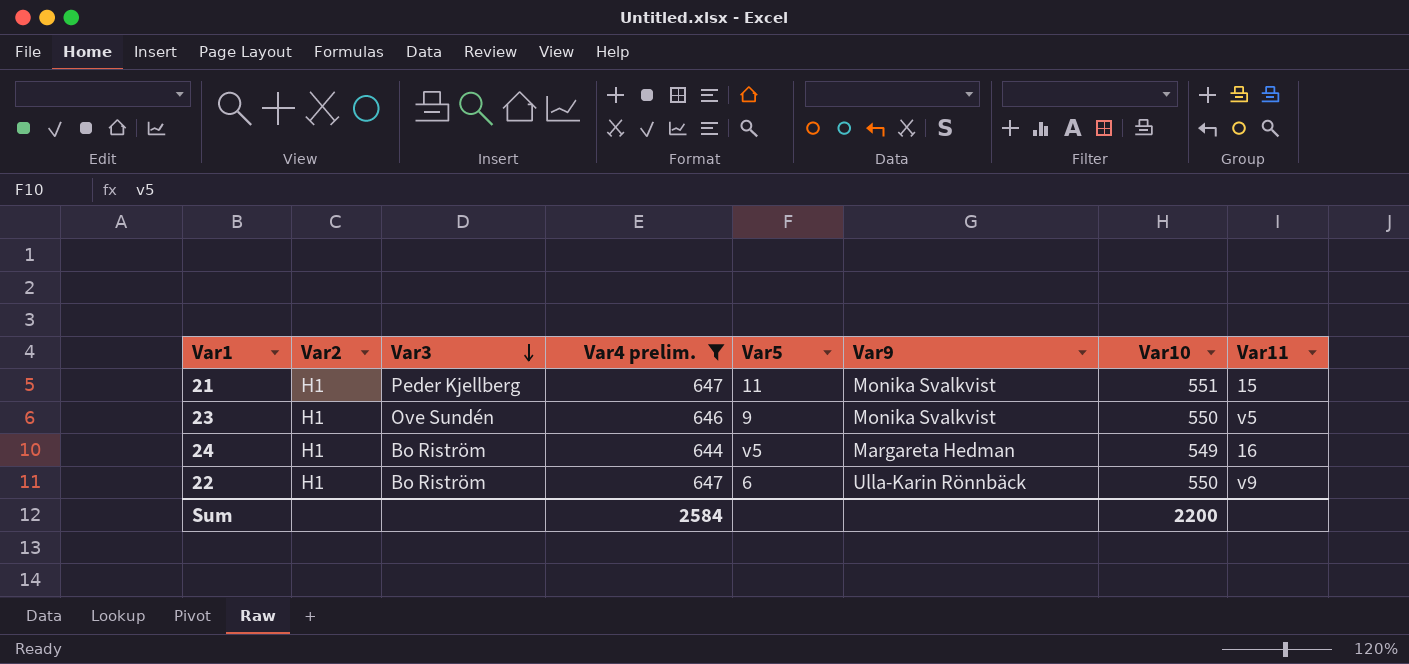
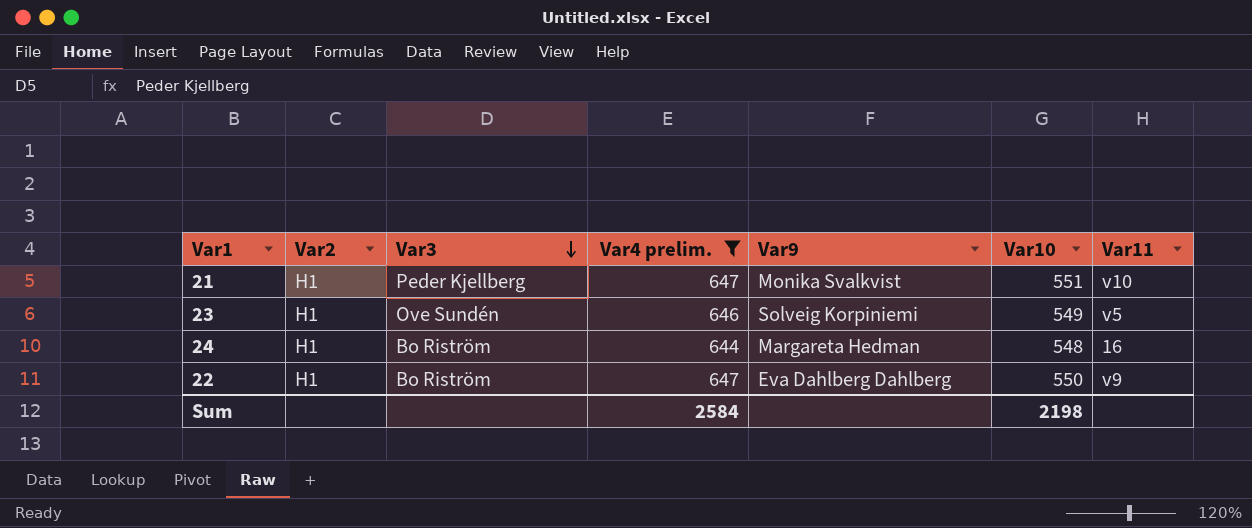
column Var5 | position: 5 -> none
21 | Var11: 15 -> v10
23 | Var9: Monika Svalkvist -> Solveig Korpiniemi
23 | Var10: 550 -> 549
24 | Var10: 549 -> 548
22 | Var9: Ulla-Karin Rönnbäck -> Eva Dahlberg Dahlberg
Sum | Var10: 2200 -> 2198

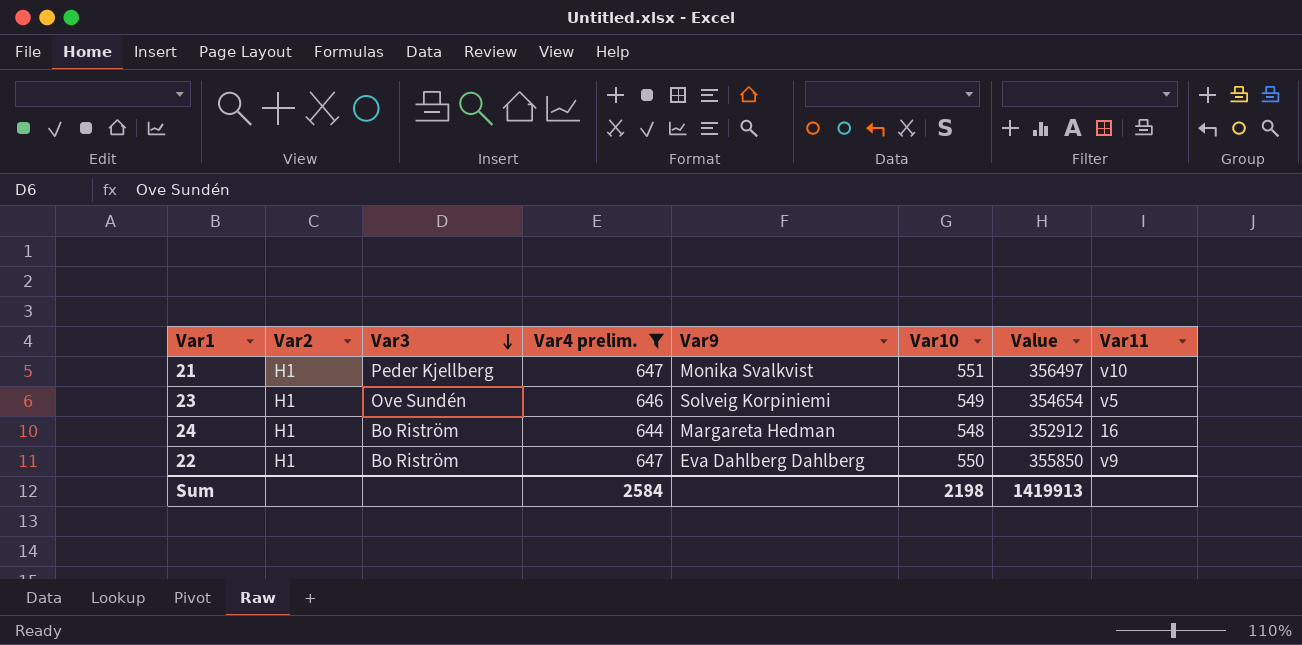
column Value | formula: none -> [Var4 prelim.] * [Var10]

